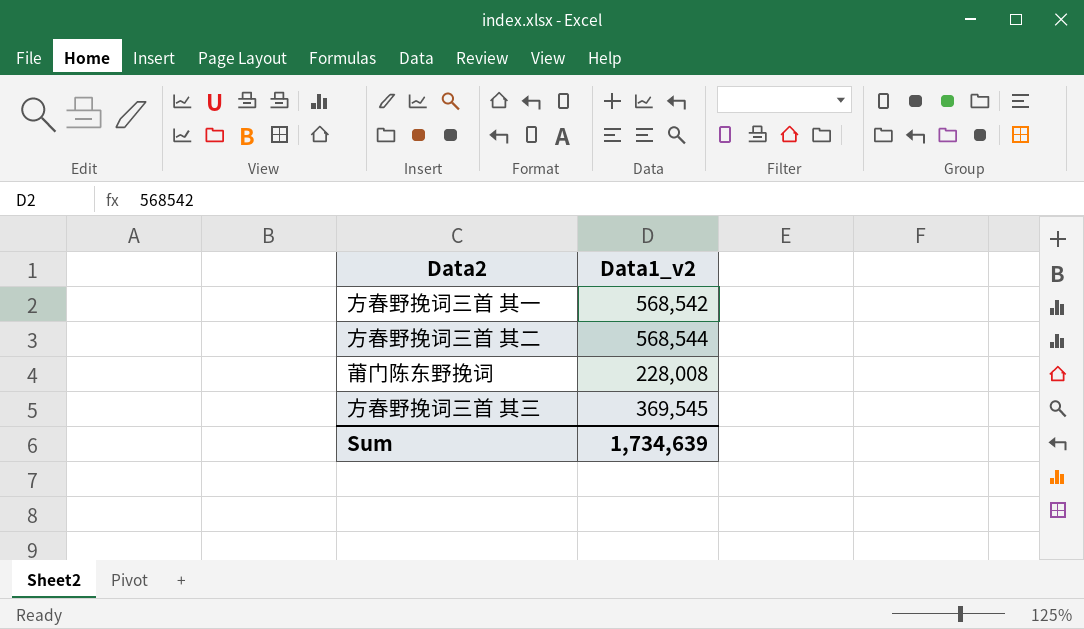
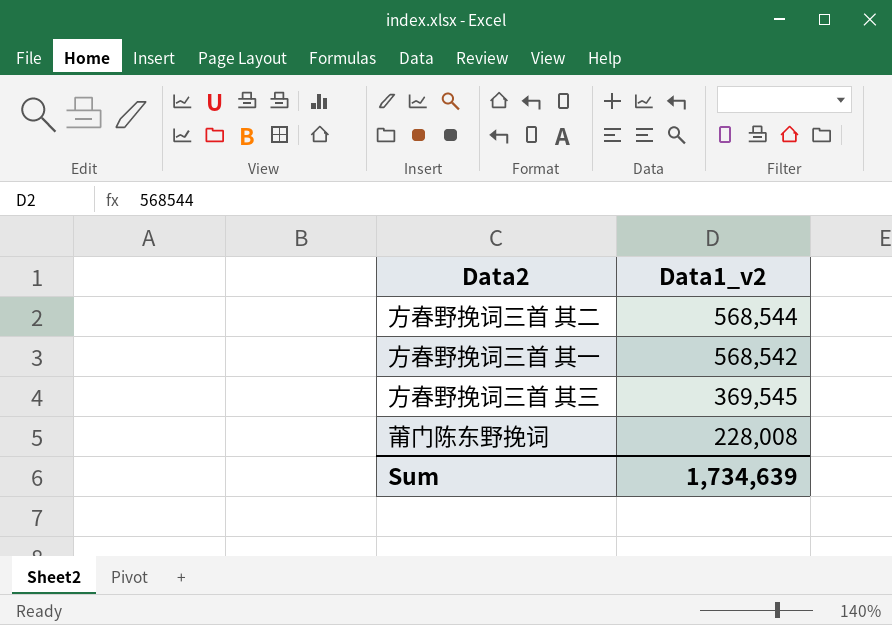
row order: none -> Data1_v2 descending

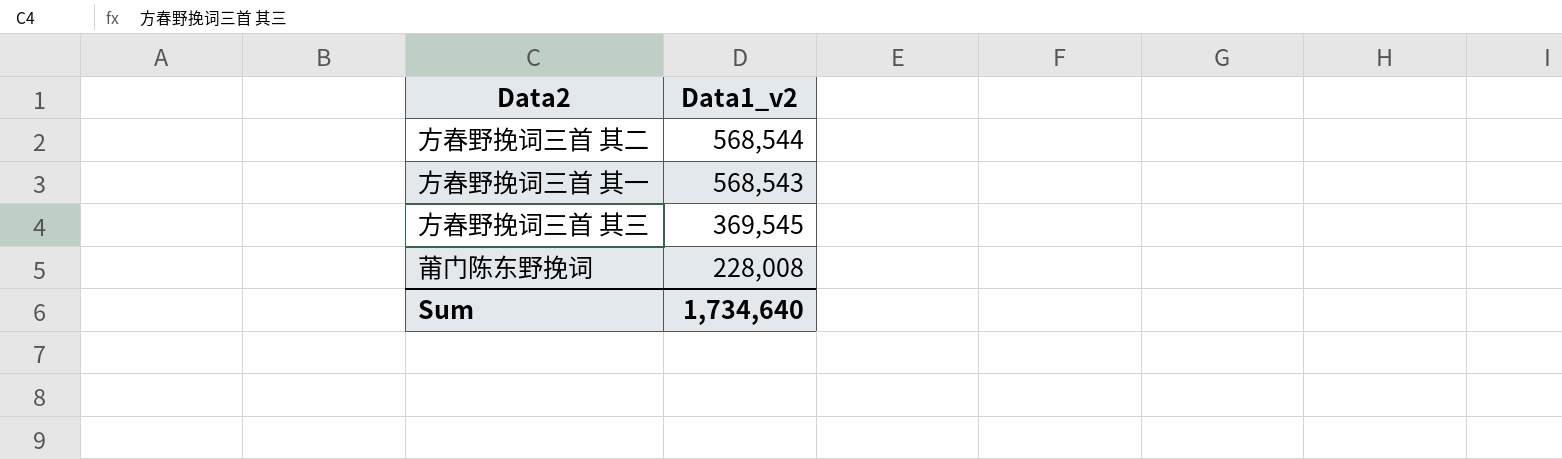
方春野挽词三首 其一 | Data1_v2: 568,542 -> 568,543
Sum | Data1_v2: 1,734,639 -> 1,734,640

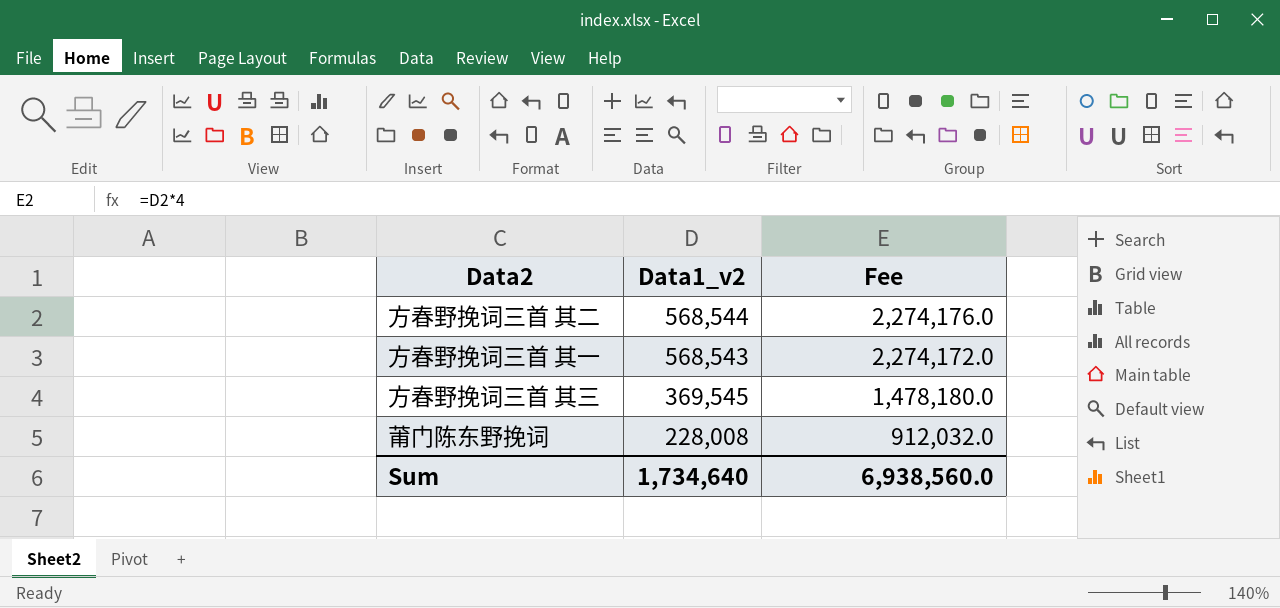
column Fee | formula: none -> [Data1_v2] * 4

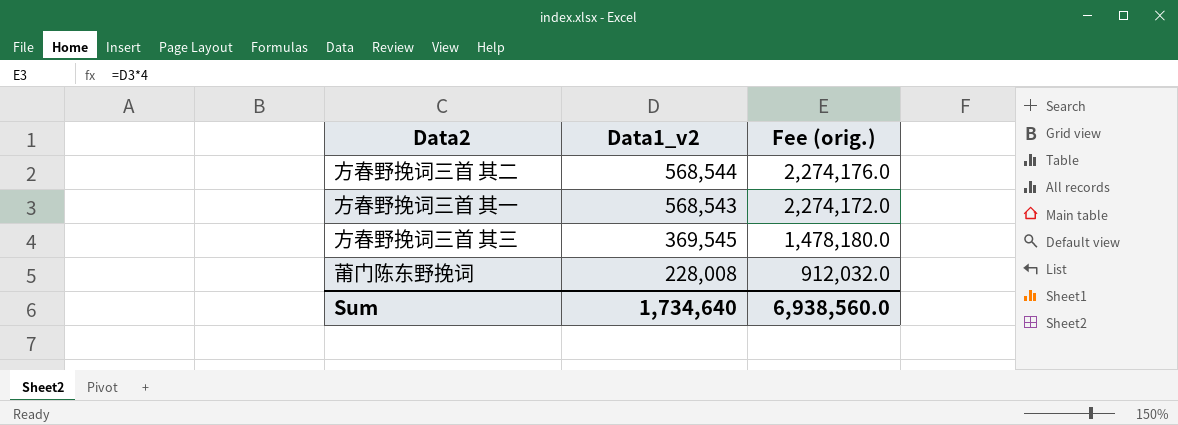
column name: Fee -> Fee (orig.)

